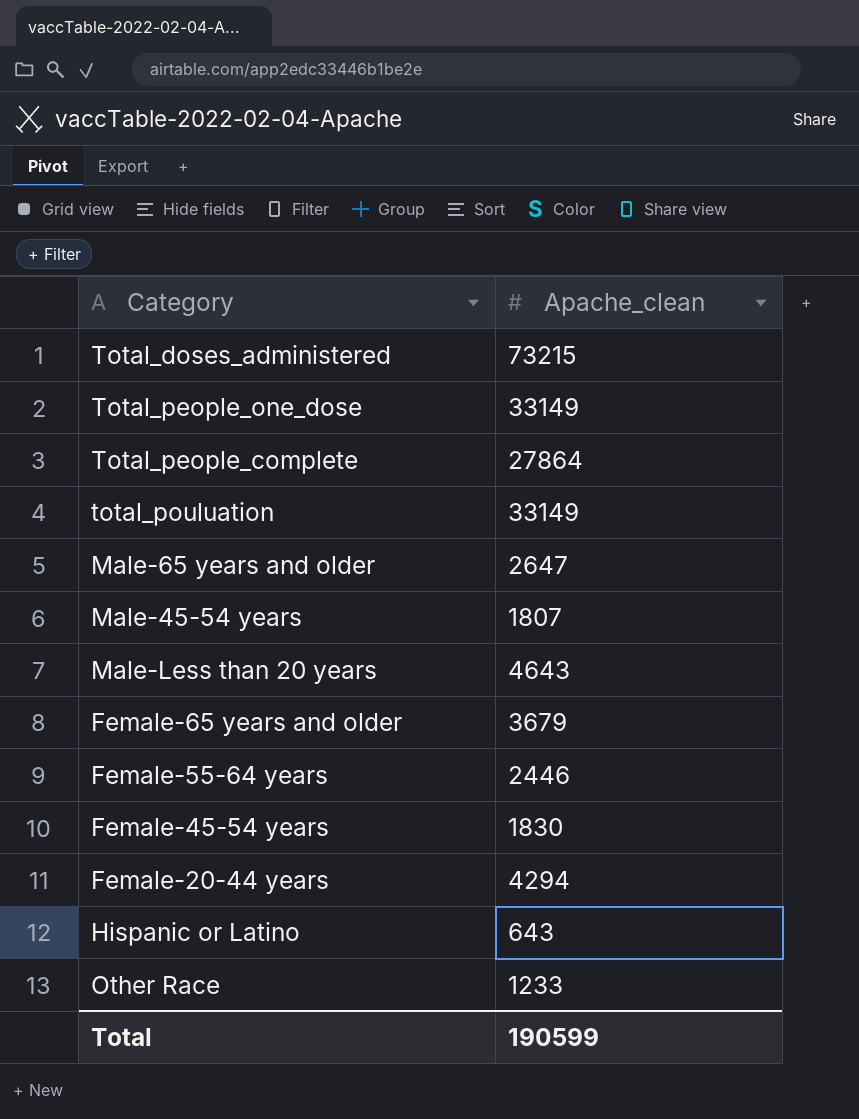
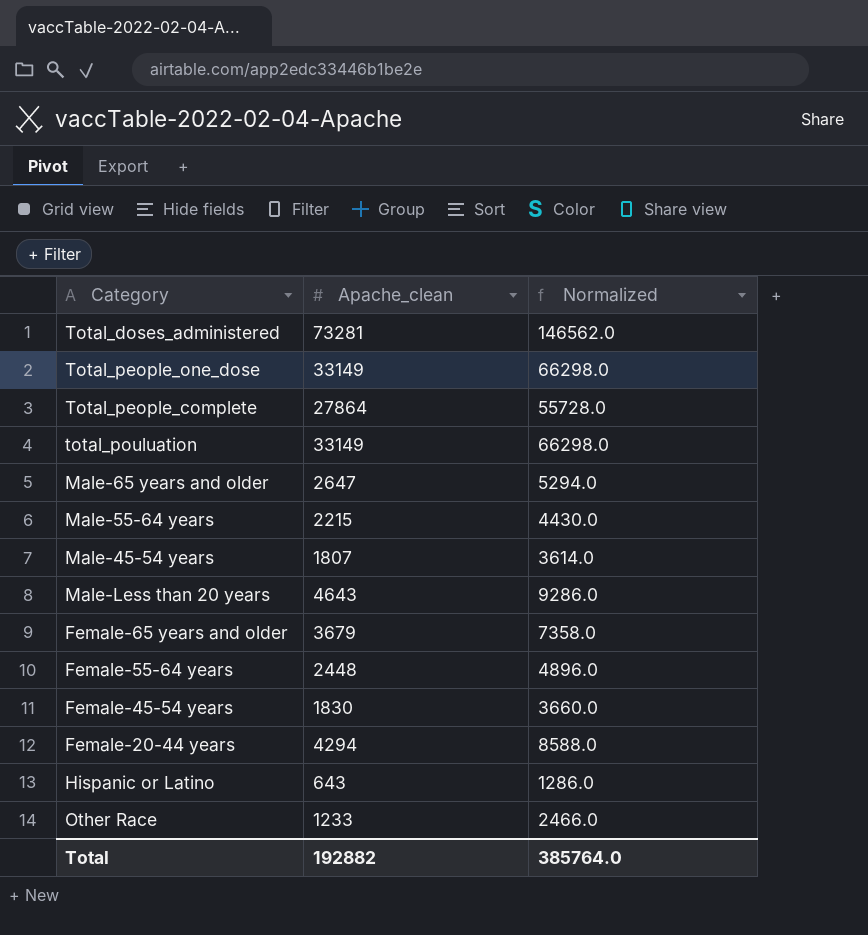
column Normalized | formula: none -> [Apache_clean] * 2
Total_doses_administered | Apache_clean: 73215 -> 73281
row Male-55-64 years: none -> 2215 | 4430.0
Female-55-64 years | Apache_clean: 2446 -> 2448
Total | Apache_clean: 190599 -> 192882

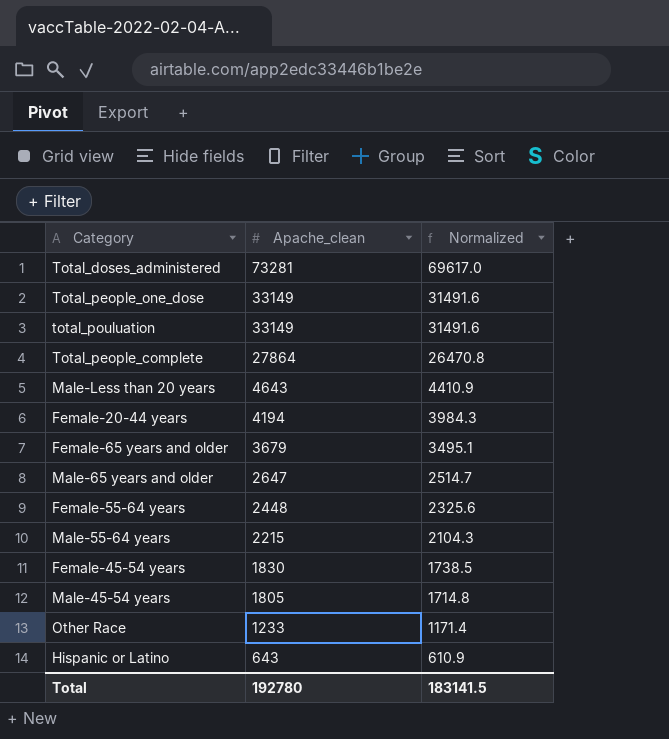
row order: none -> Apache_clean descending
column Normalized | formula: [Apache_clean] * 2 -> [Apache_clean] * 0.95
Female-20-44 years | Apache_clean: 4294 -> 4194
Male-45-54 years | Apache_clean: 1807 -> 1805
Total | Apache_clean: 192882 -> 192780
Total | Normalized: 385764.0 -> 183141.5

